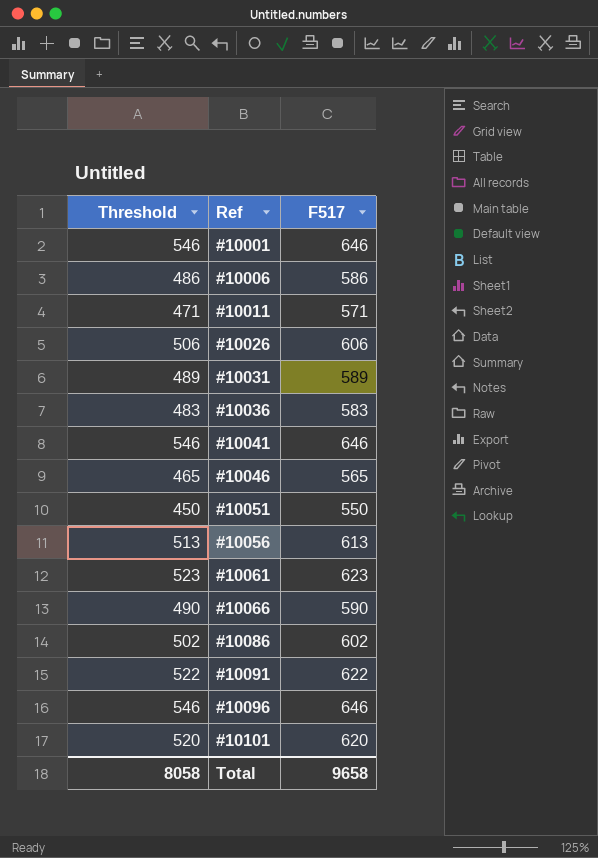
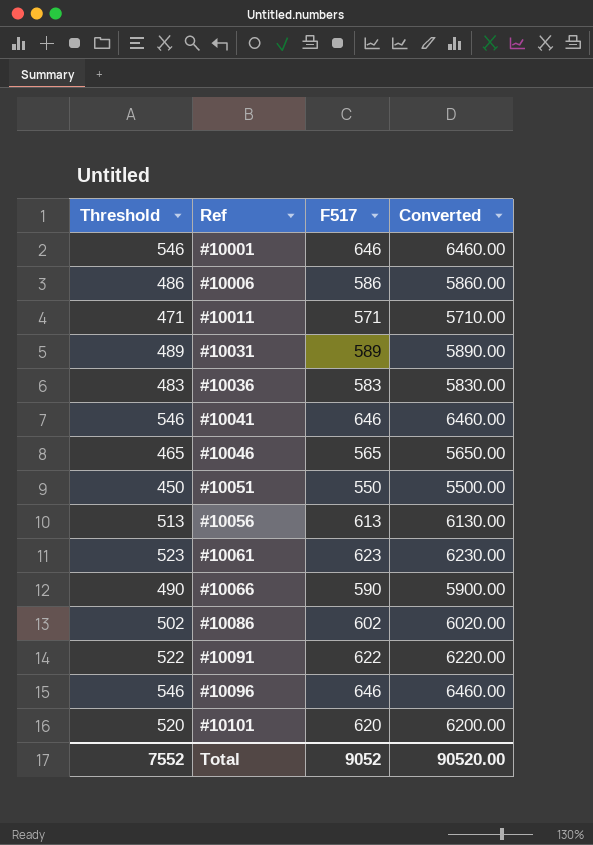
column Converted | formula: none -> [F517] * 10
row #10026: 506 | 606 -> none
Total | Threshold: 8058 -> 7552
Total | F517: 9658 -> 9052

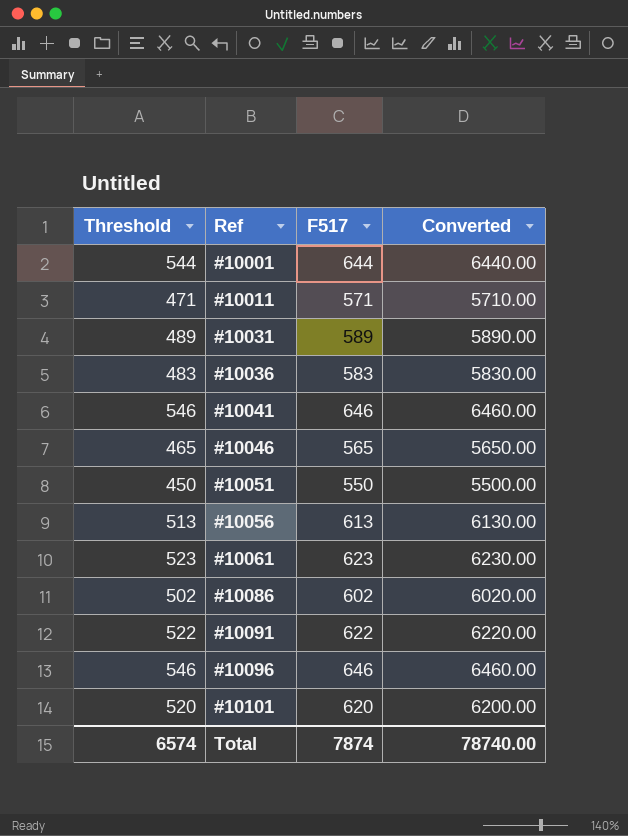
row #10006: 486 | 586 | 5860.00 -> none
row #10066: 490 | 590 | 5900.00 -> none
#10001 | Threshold: 546 -> 544
#10001 | F517: 646 -> 644
#10001 | Converted: 6460.00 -> 6440.00
Total | Threshold: 7552 -> 6574
Total | F517: 9052 -> 7874
Total | Converted: 90520.00 -> 78740.00

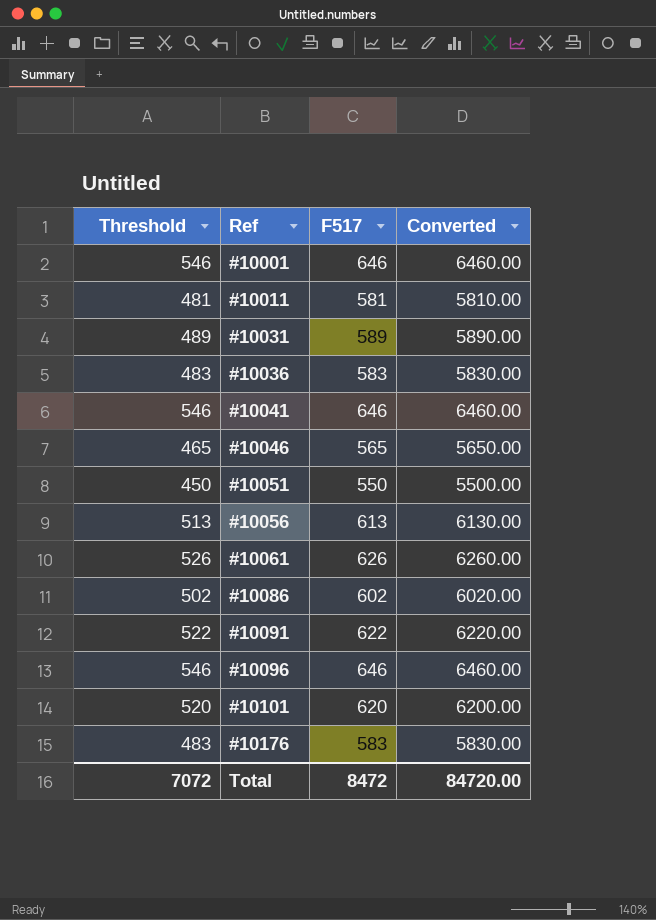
#10001 | Threshold: 544 -> 546
#10001 | F517: 644 -> 646
#10001 | Converted: 6440.00 -> 6460.00
#10011 | Threshold: 471 -> 481
#10011 | F517: 571 -> 581
#10011 | Converted: 5710.00 -> 5810.00
#10061 | Threshold: 523 -> 526
#10061 | F517: 623 -> 626
#10061 | Converted: 6230.00 -> 6260.00
row #10176: none -> 483 | 583 | 5830.00
Total | Threshold: 6574 -> 7072
Total | F517: 7874 -> 8472
Total | Converted: 78740.00 -> 84720.00

